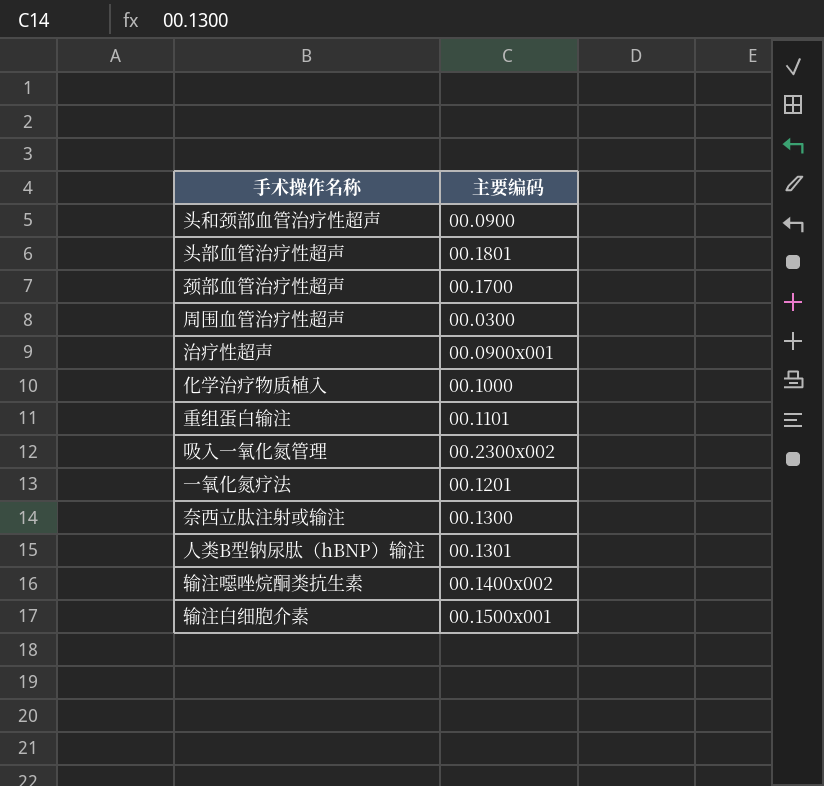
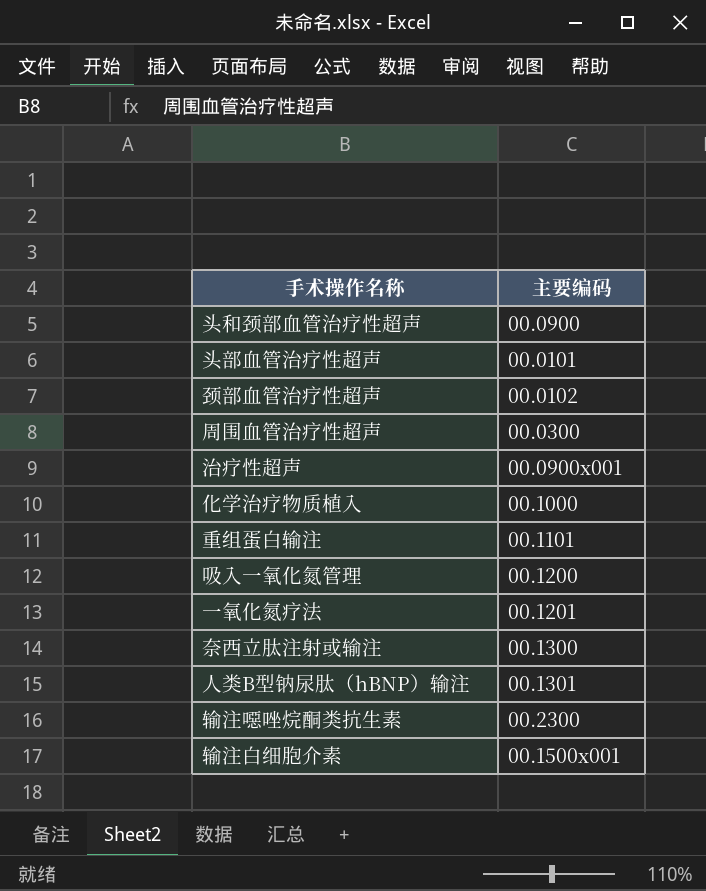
头部血管治疗性超声 | 主要编码: 00.1801 -> 00.0101
颈部血管治疗性超声 | 主要编码: 00.1700 -> 00.0102
吸入一氧化氮管理 | 主要编码: 00.2300x002 -> 00.1200
输注噁唑烷酮类抗生素 | 主要编码: 00.1400x002 -> 00.2300

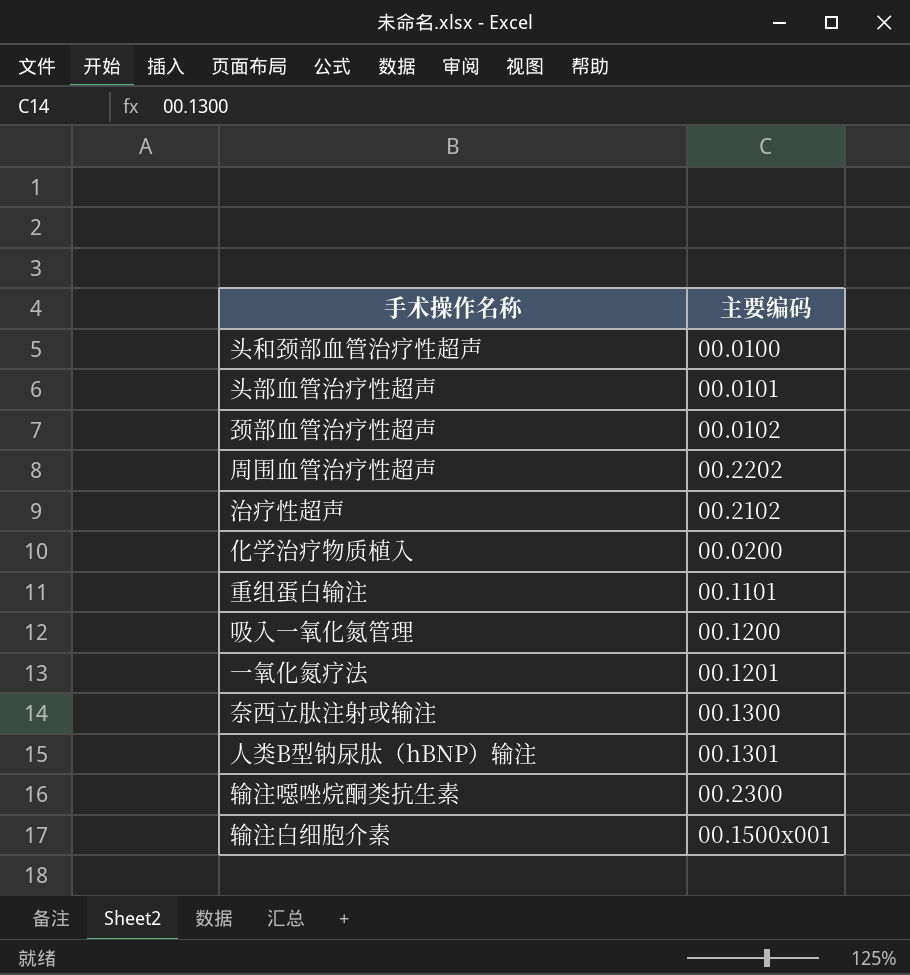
头和颈部血管治疗性超声 | 主要编码: 00.0900 -> 00.0100
周围血管治疗性超声 | 主要编码: 00.0300 -> 00.2202
治疗性超声 | 主要编码: 00.0900x001 -> 00.2102
化学治疗物质植入 | 主要编码: 00.1000 -> 00.0200

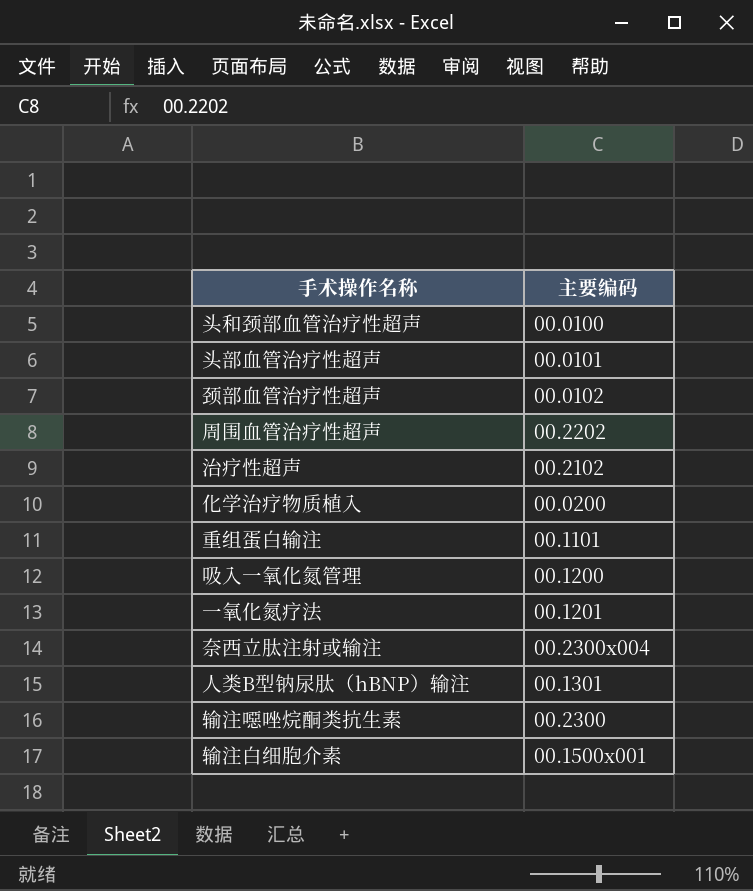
奈西立肽注射或输注 | 主要编码: 00.1300 -> 00.2300x004

